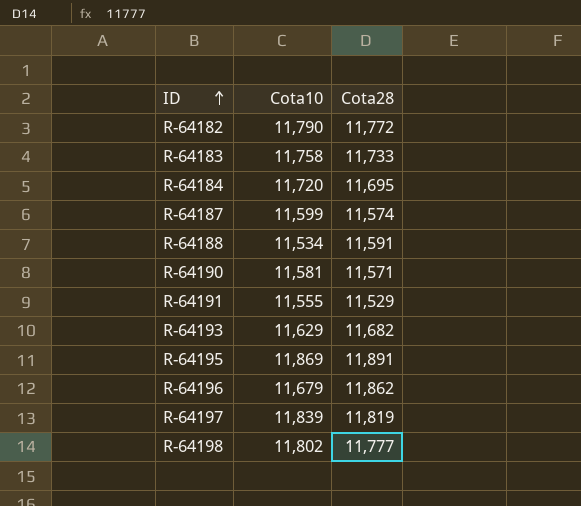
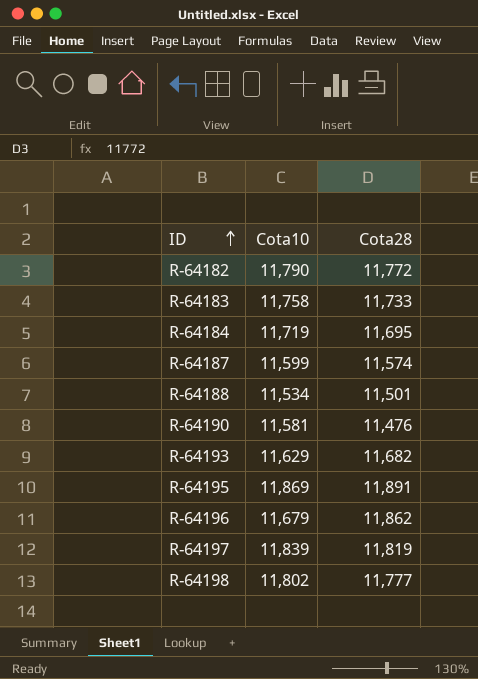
row R-64191: 11,555 | 11,529 -> none
R-64184 | Cota10: 11,720 -> 11,719
R-64188 | Cota28: 11,591 -> 11,501
R-64190 | Cota28: 11,571 -> 11,476

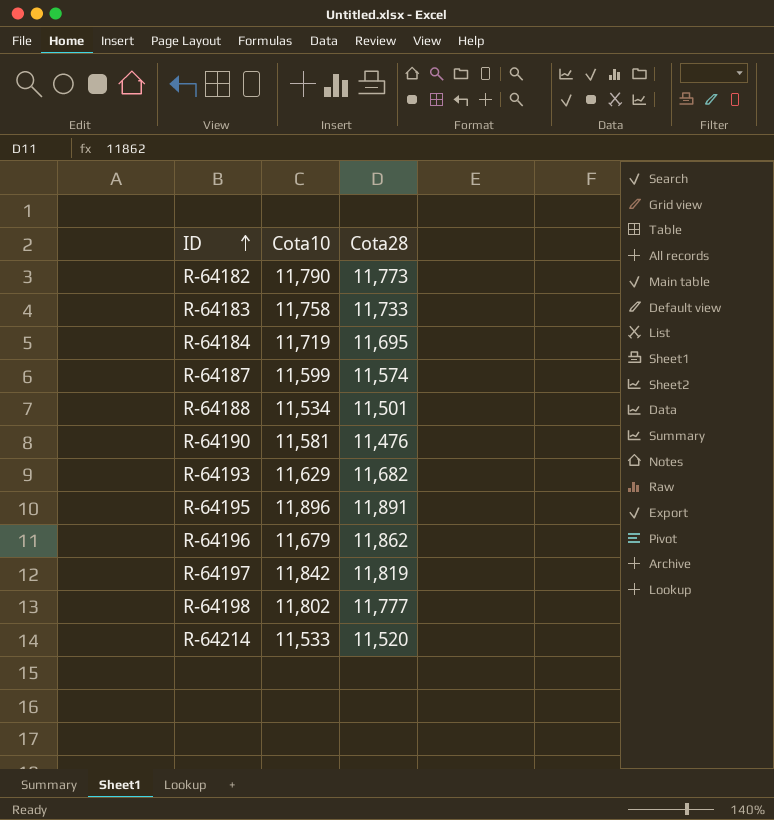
R-64182 | Cota28: 11,772 -> 11,773
R-64195 | Cota10: 11,869 -> 11,896
R-64197 | Cota10: 11,839 -> 11,842
row R-64214: none -> 11,533 | 11,520

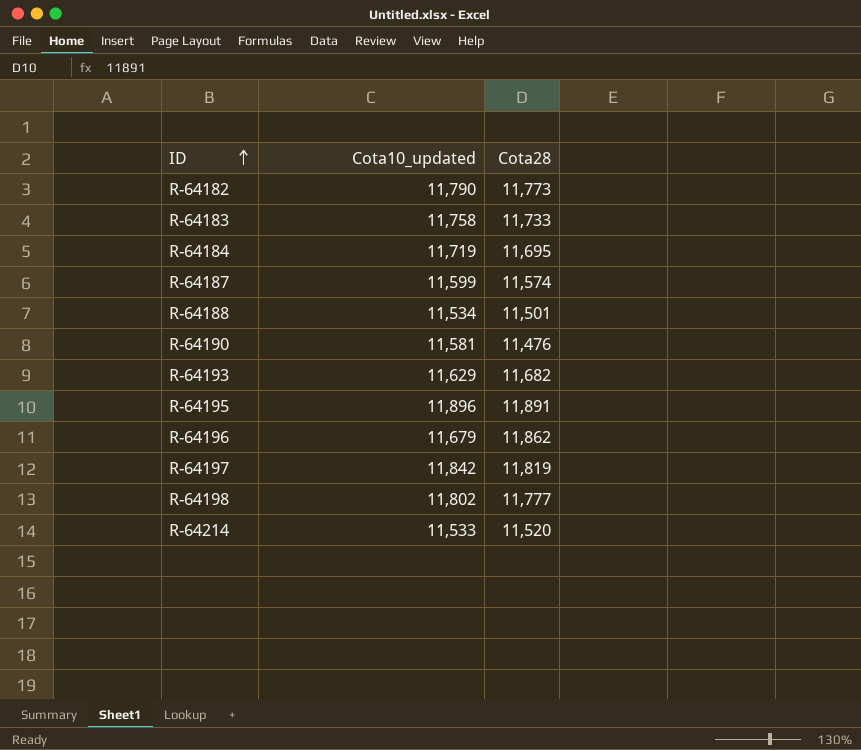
column name: Cota10 -> Cota10_updated

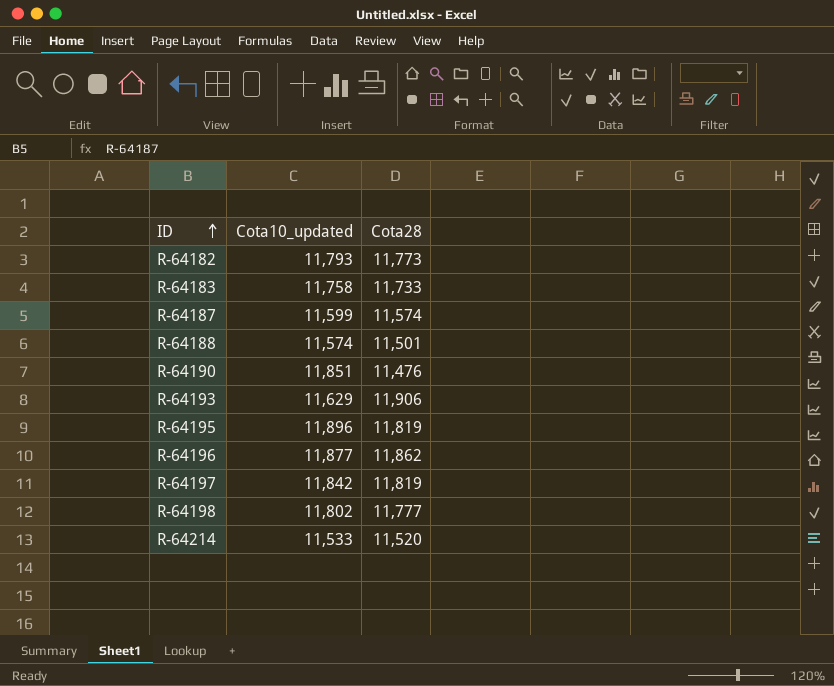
row R-64184: 11,719 | 11,695 -> none
R-64182 | Cota10_updated: 11,790 -> 11,793
R-64188 | Cota10_updated: 11,534 -> 11,574
R-64190 | Cota10_updated: 11,581 -> 11,851
R-64193 | Cota28: 11,682 -> 11,906
R-64195 | Cota28: 11,891 -> 11,819
R-64196 | Cota10_updated: 11,679 -> 11,877

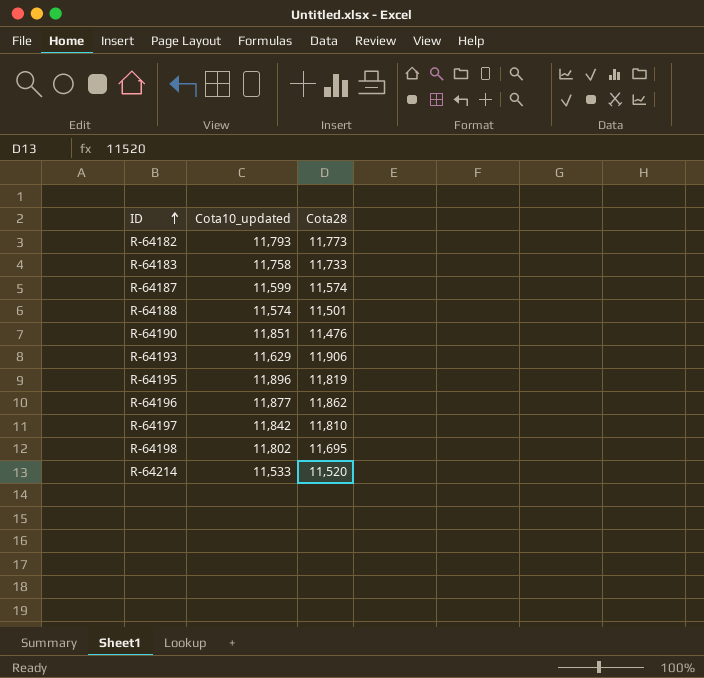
R-64197 | Cota28: 11,819 -> 11,810
R-64198 | Cota28: 11,777 -> 11,695

